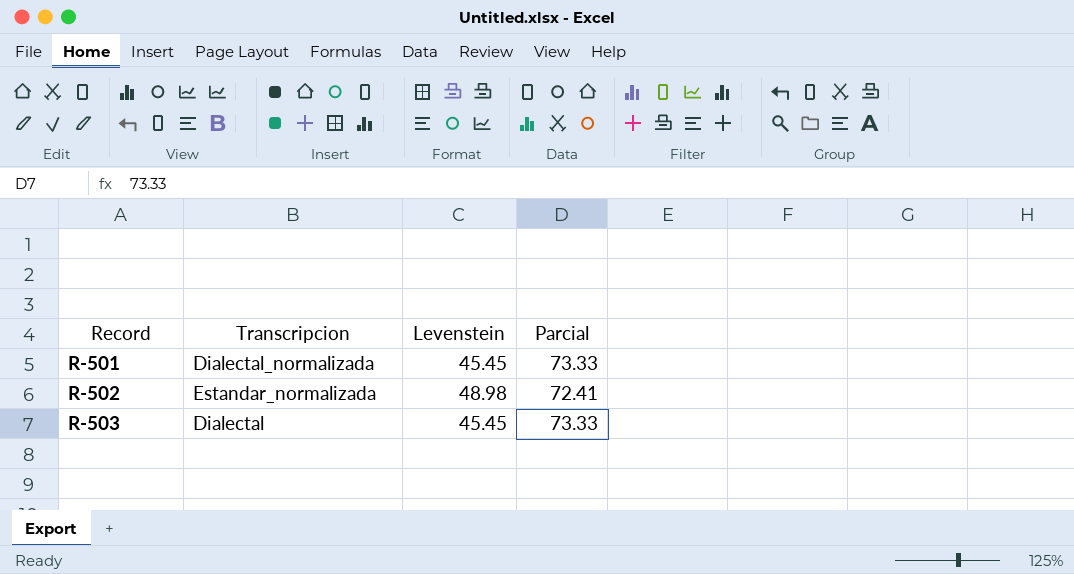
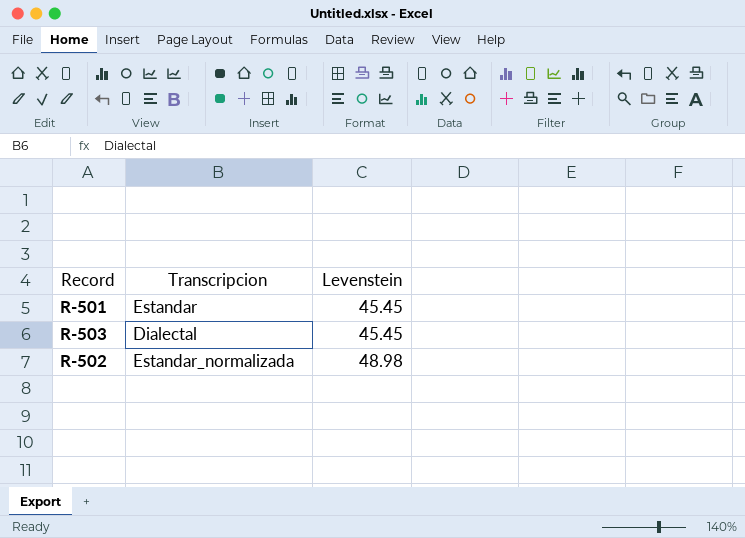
row order: Record ascending -> Levenstein ascending
column Parcial | position: 4 -> none
R-501 | Transcripcion: Dialectal_normalizada -> Estandar

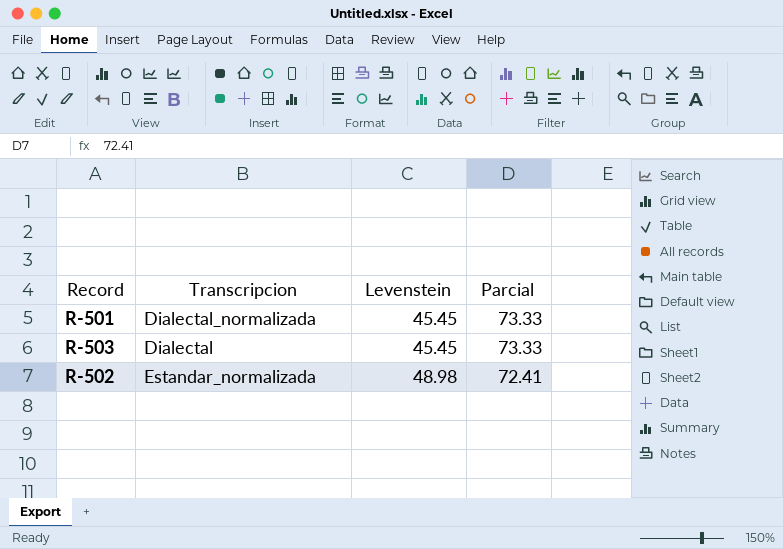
column Parcial | position: none -> 4
R-501 | Transcripcion: Estandar -> Dialectal_normalizada

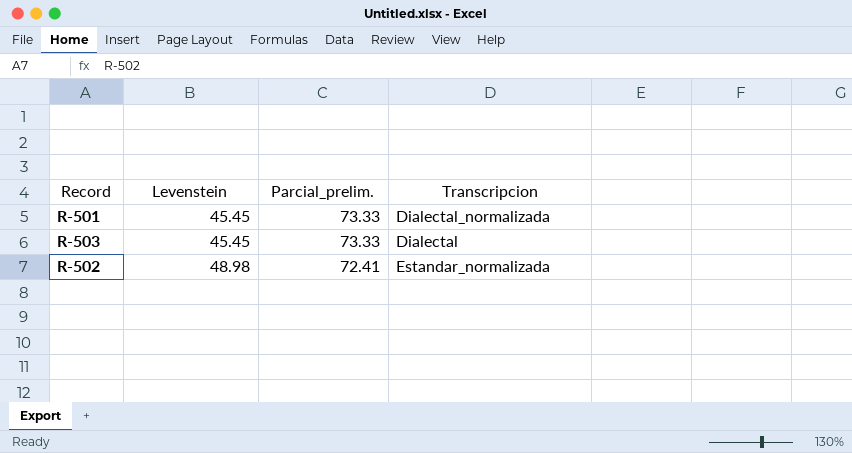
column name: Parcial -> Parcial_prelim.
column Transcripcion | position: 2 -> 4

